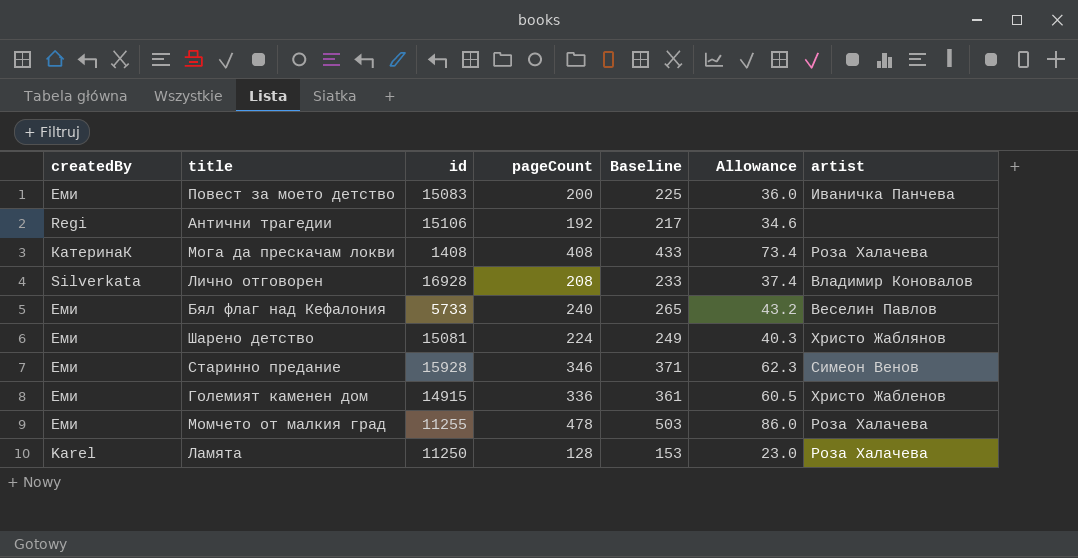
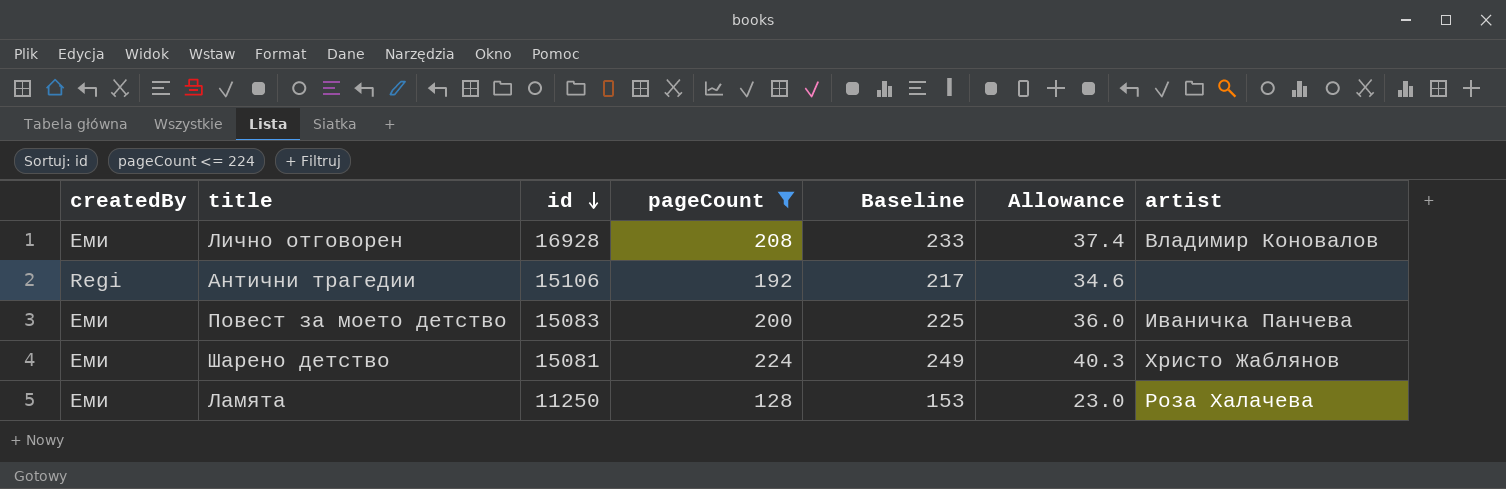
filter: none -> pageCount <= 224
row order: none -> id descending
Лично отговорен | createdBy: Silverkata -> Еми
Ламята | createdBy: Karel -> Еми

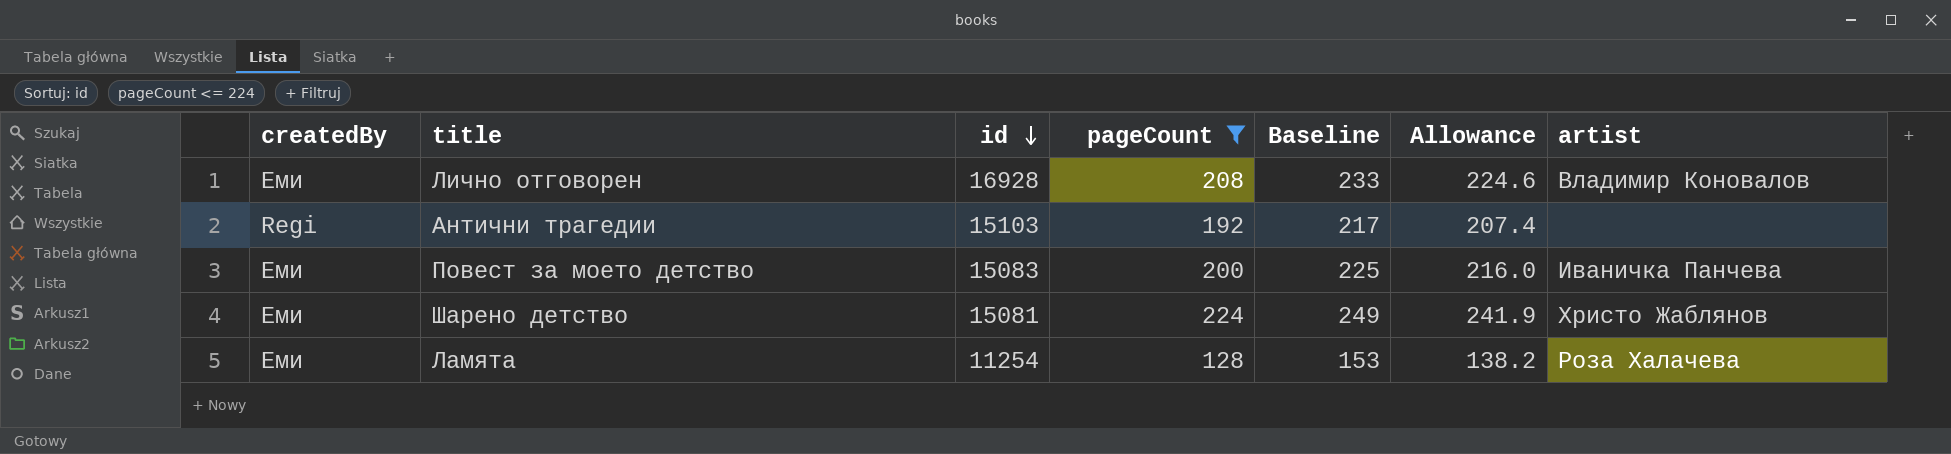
column Allowance | formula: [pageCount] * 0.18 -> [pageCount] * 1.08
Антични трагедии | id: 15106 -> 15103
Ламята | id: 11250 -> 11254

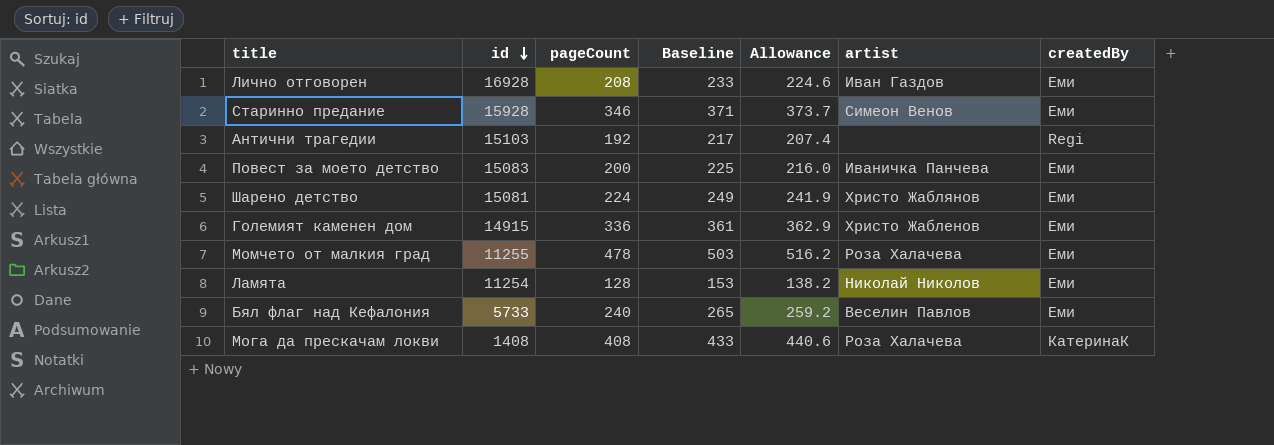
filter: pageCount <= 224 -> none
column createdBy | position: 1 -> 7
Лично отговорен | artist: Владимир Коновалов -> Иван Газдов
Ламята | artist: Роза Халачева -> Николай Николов

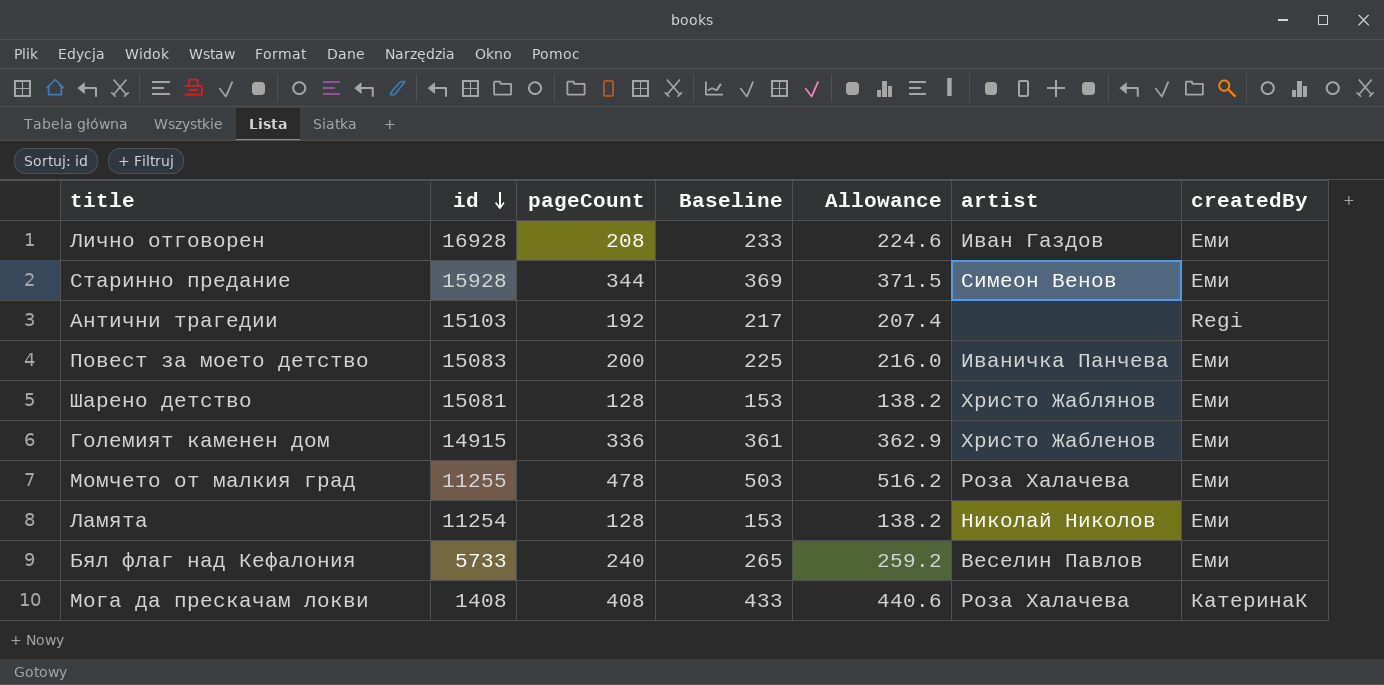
Старинно предание | pageCount: 346 -> 344
Старинно предание | Baseline: 371 -> 369
Старинно предание | Allowance: 373.7 -> 371.5
Шарено детство | pageCount: 224 -> 128
Шарено детство | Baseline: 249 -> 153
Шарено детство | Allowance: 241.9 -> 138.2

